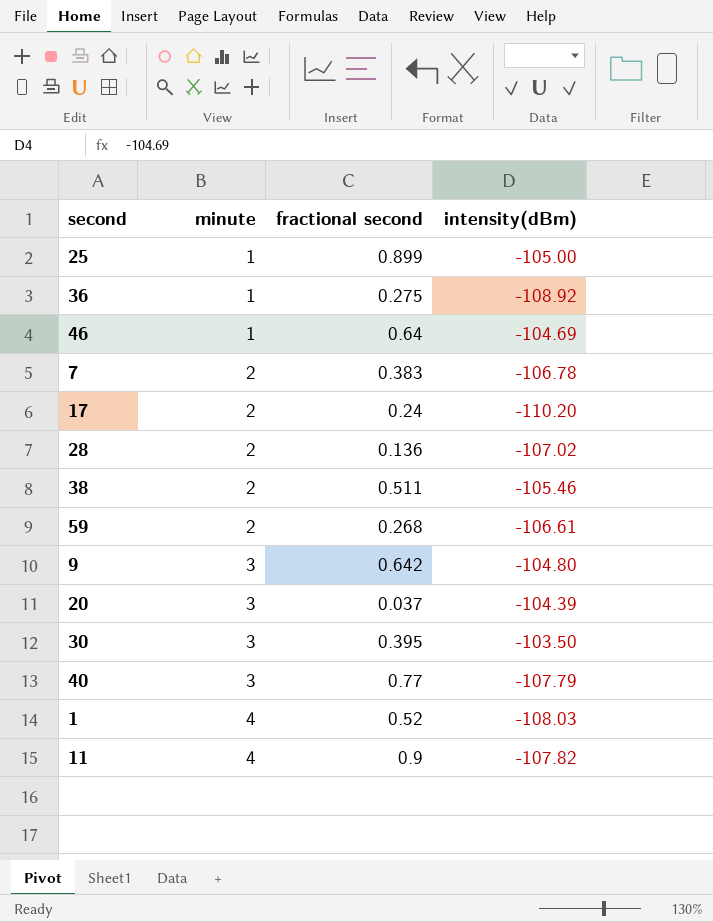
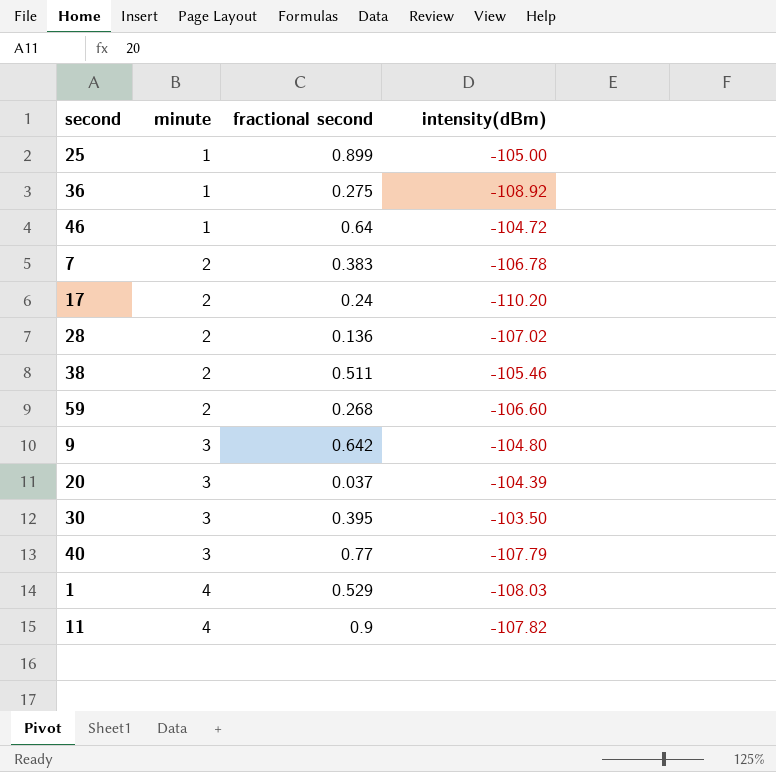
46 | intensity(dBm): -104.69 -> -104.72
59 | intensity(dBm): -106.61 -> -106.60
1 | fractional second: 0.52 -> 0.529

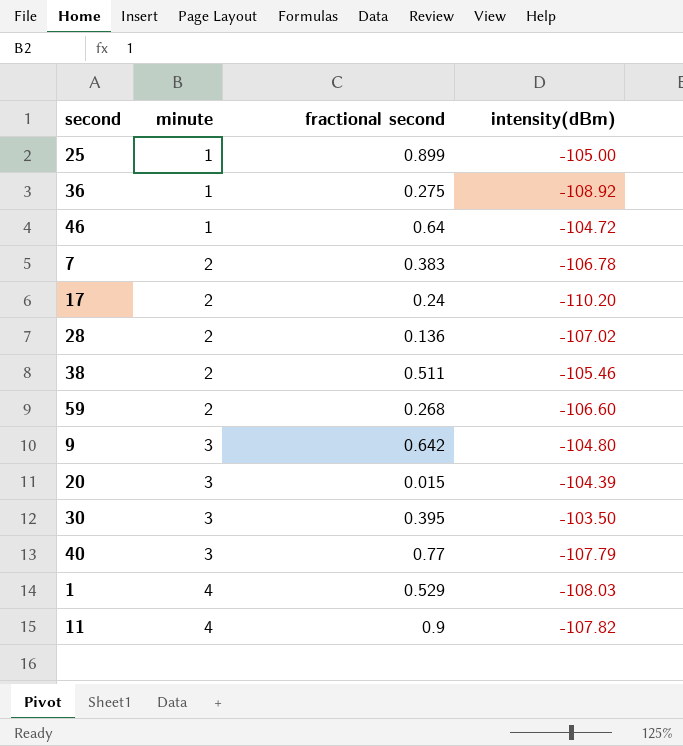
20 | fractional second: 0.037 -> 0.015

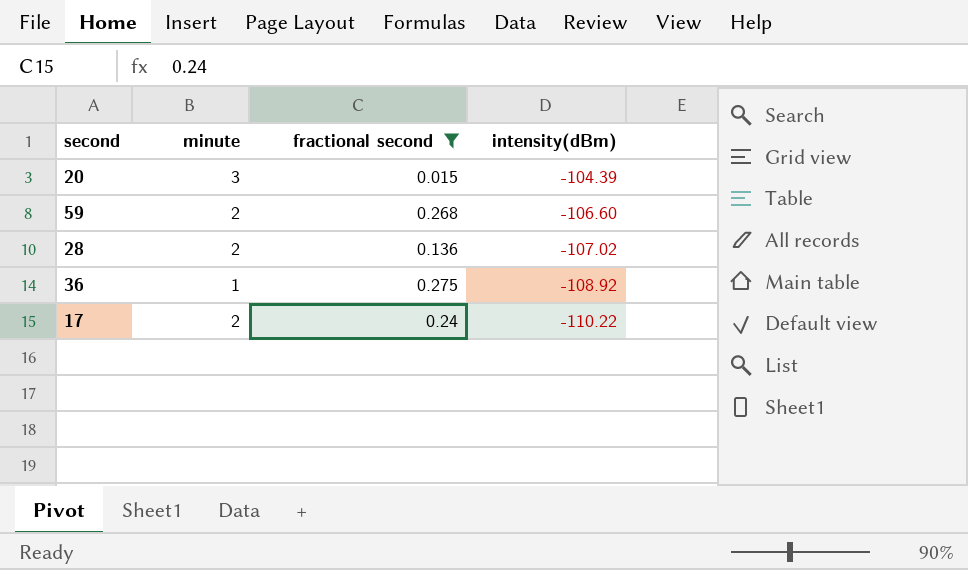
filter: none -> fractional second <= 0.275
row order: minute ascending -> intensity(dBm) descending
17 | intensity(dBm): -110.20 -> -110.22

